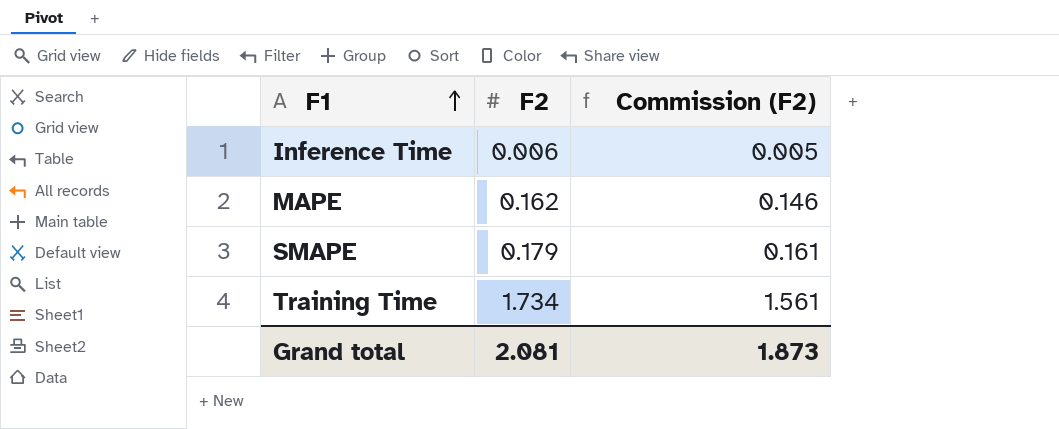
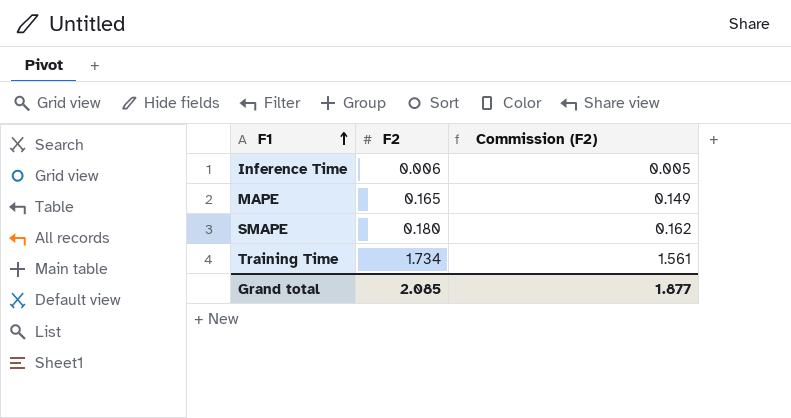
MAPE | F2: 0.162 -> 0.165
MAPE | Commission (F2): 0.146 -> 0.149
SMAPE | F2: 0.179 -> 0.180
SMAPE | Commission (F2): 0.161 -> 0.162
Grand total | F2: 2.081 -> 2.085
Grand total | Commission (F2): 1.873 -> 1.877

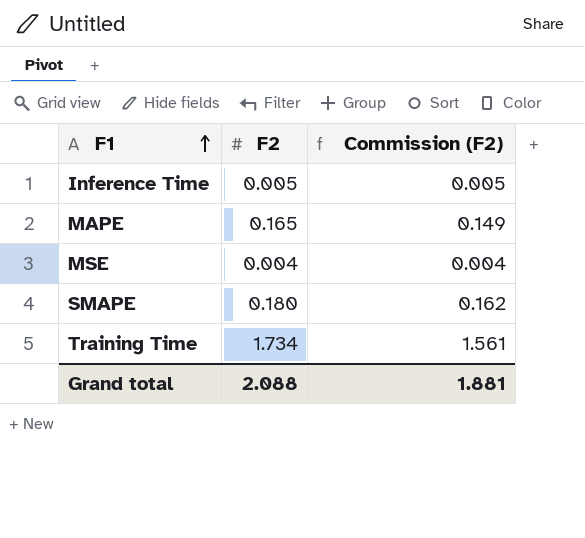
Inference Time | F2: 0.006 -> 0.005
row MSE: none -> 0.004 | 0.004
Grand total | F2: 2.085 -> 2.088
Grand total | Commission (F2): 1.877 -> 1.881

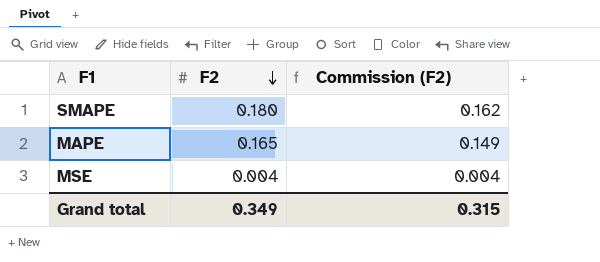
row order: F1 ascending -> F2 descending
row Inference Time: 0.005 | 0.005 -> none
row Training Time: 1.734 | 1.561 -> none
Grand total | F2: 2.088 -> 0.349
Grand total | Commission (F2): 1.881 -> 0.315

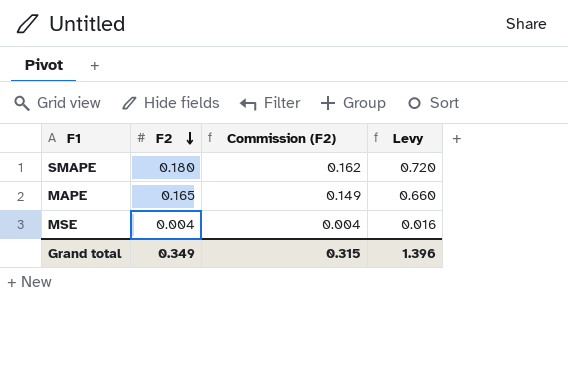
column Levy | formula: none -> [F2] * 4

